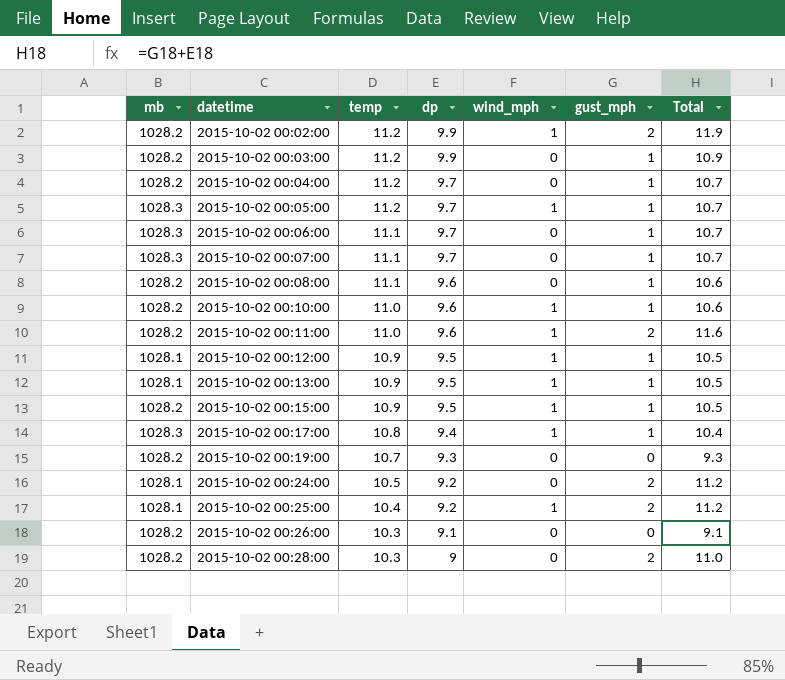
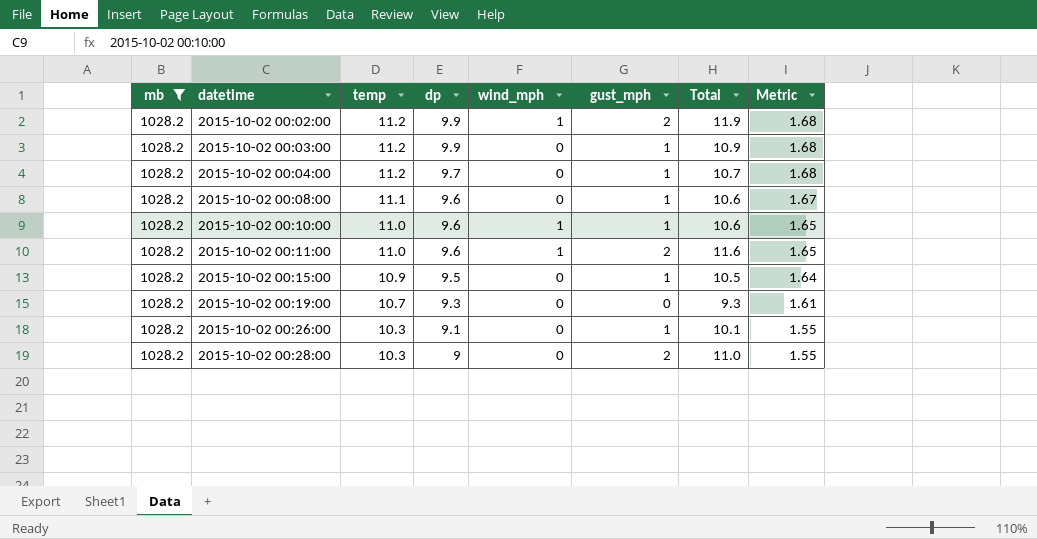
filter: none -> mb = 1028.2
column Metric | formula: none -> [temp] * 0.15
2015-10-02 00:15:00 | wind_mph: 1 -> 0
2015-10-02 00:26:00 | gust_mph: 0 -> 1
2015-10-02 00:26:00 | Total: 9.1 -> 10.1

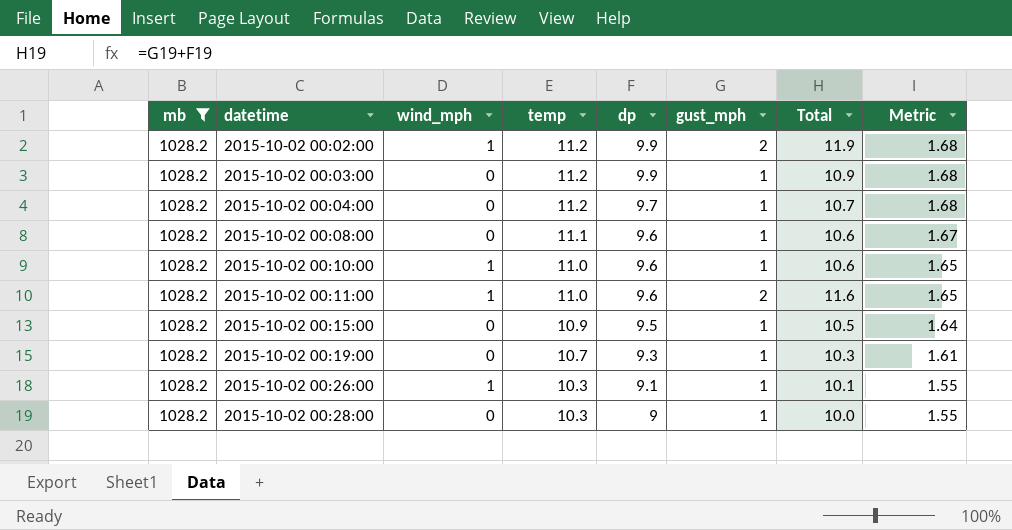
column wind_mph | position: 5 -> 3
2015-10-02 00:19:00 | gust_mph: 0 -> 1
2015-10-02 00:19:00 | Total: 9.3 -> 10.3
2015-10-02 00:26:00 | wind_mph: 0 -> 1
2015-10-02 00:28:00 | gust_mph: 2 -> 1
2015-10-02 00:28:00 | Total: 11.0 -> 10.0

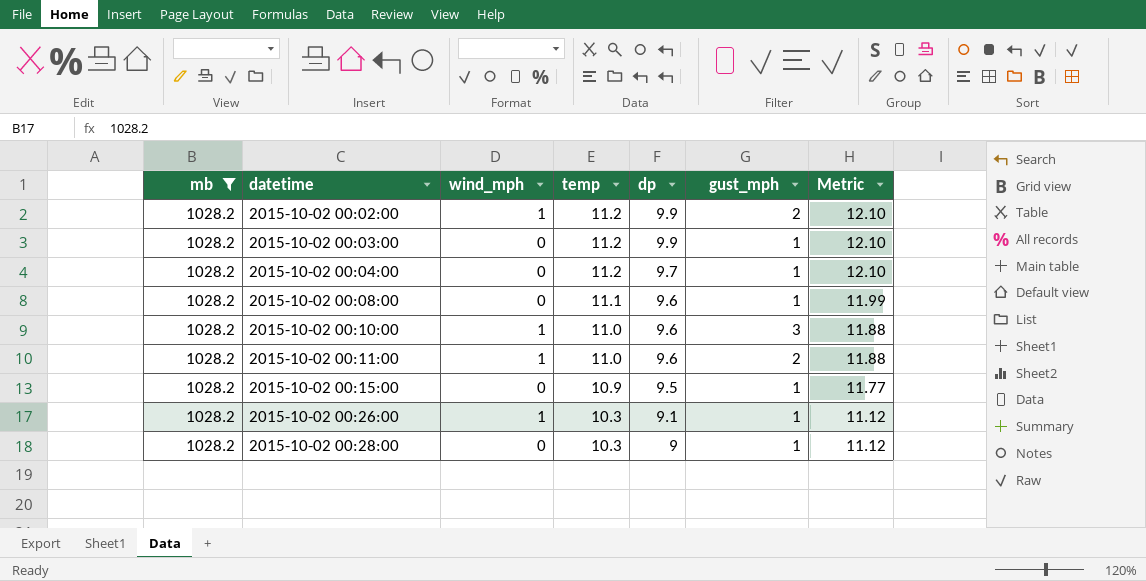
column Total | formula: [dp] + [gust_mph] -> none
column Metric | formula: [temp] * 0.15 -> [temp] * 1.08
row 2015-10-02 00:19:00: 1028.2 | 0 | 10.7 | 9.3 | 1 | 10.3 | 1.61 -> none
2015-10-02 00:10:00 | gust_mph: 1 -> 3

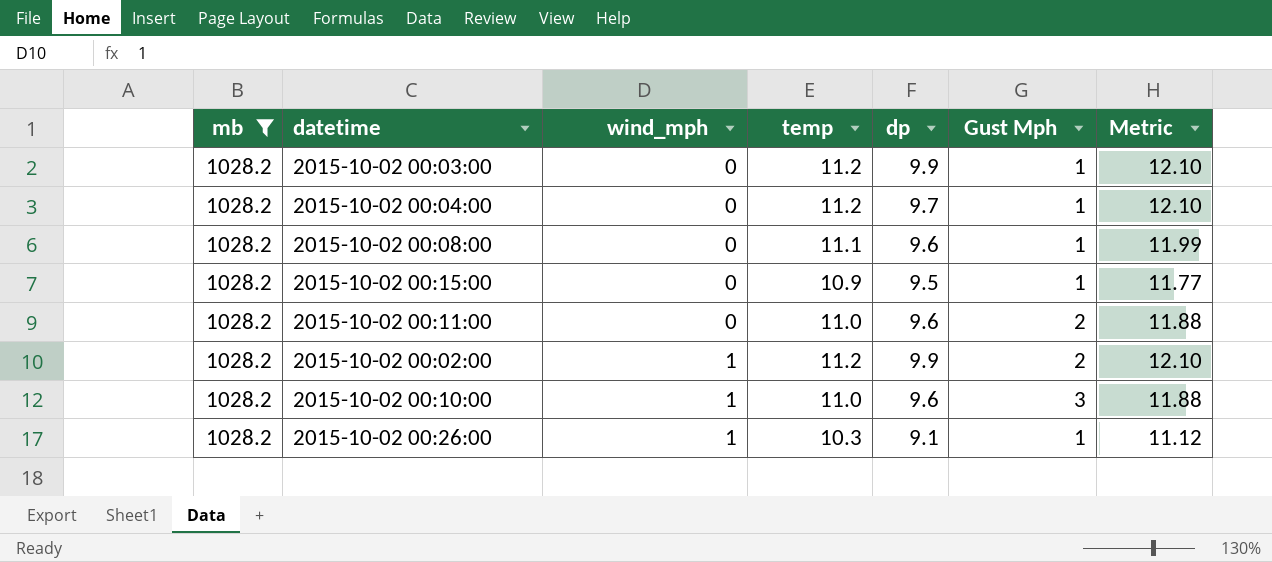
row order: datetime ascending -> wind_mph ascending
column name: gust_mph -> Gust Mph
row 2015-10-02 00:28:00: 1028.2 | 0 | 10.3 | 9 | 1 | 11.12 -> none
2015-10-02 00:11:00 | wind_mph: 1 -> 0

